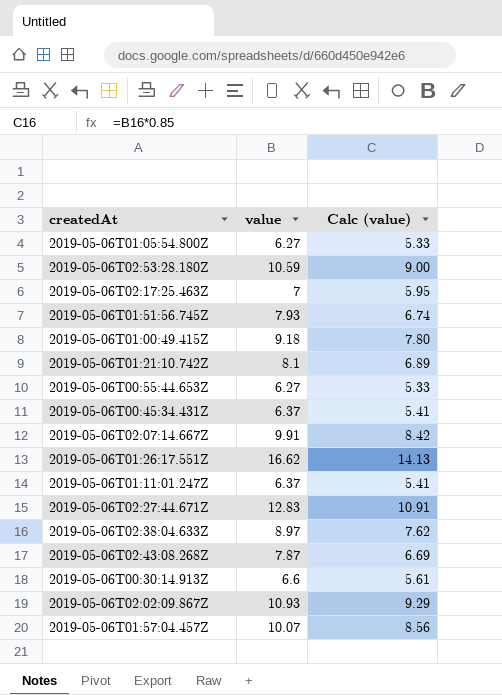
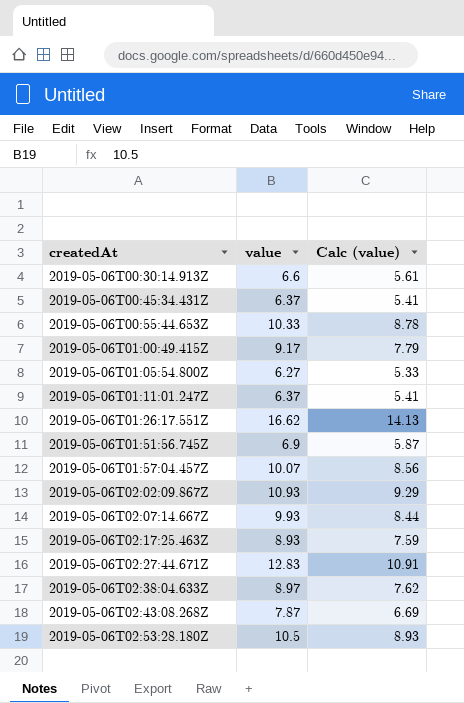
row order: none -> createdAt ascending
row 2019-05-06T01:21:10.742Z: 8.1 | 6.89 -> none
2019-05-06T00:55:44.653Z | value: 6.27 -> 10.33
2019-05-06T00:55:44.653Z | Calc (value): 5.33 -> 8.78
2019-05-06T01:00:49.415Z | value: 9.18 -> 9.17
2019-05-06T01:00:49.415Z | Calc (value): 7.80 -> 7.79
2019-05-06T01:51:56.745Z | value: 7.93 -> 6.9
2019-05-06T01:51:56.745Z | Calc (value): 6.74 -> 5.87
2019-05-06T02:07:14.667Z | value: 9.91 -> 9.93
2019-05-06T02:07:14.667Z | Calc (value): 8.42 -> 8.44
2019-05-06T02:17:25.463Z | value: 7 -> 8.93
2019-05-06T02:17:25.463Z | Calc (value): 5.95 -> 7.59
2019-05-06T02:53:28.180Z | value: 10.59 -> 10.5
2019-05-06T02:53:28.180Z | Calc (value): 9.00 -> 8.93

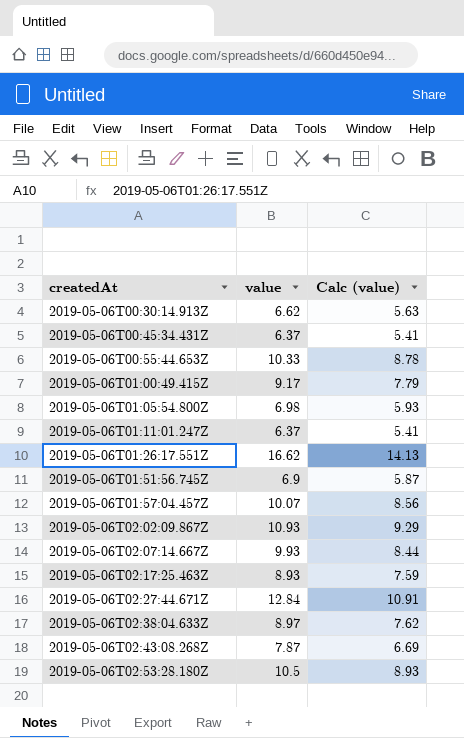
2019-05-06T00:30:14.913Z | value: 6.6 -> 6.62
2019-05-06T00:30:14.913Z | Calc (value): 5.61 -> 5.63
2019-05-06T01:05:54.800Z | value: 6.27 -> 6.98
2019-05-06T01:05:54.800Z | Calc (value): 5.33 -> 5.93
2019-05-06T02:27:44.671Z | value: 12.83 -> 12.84

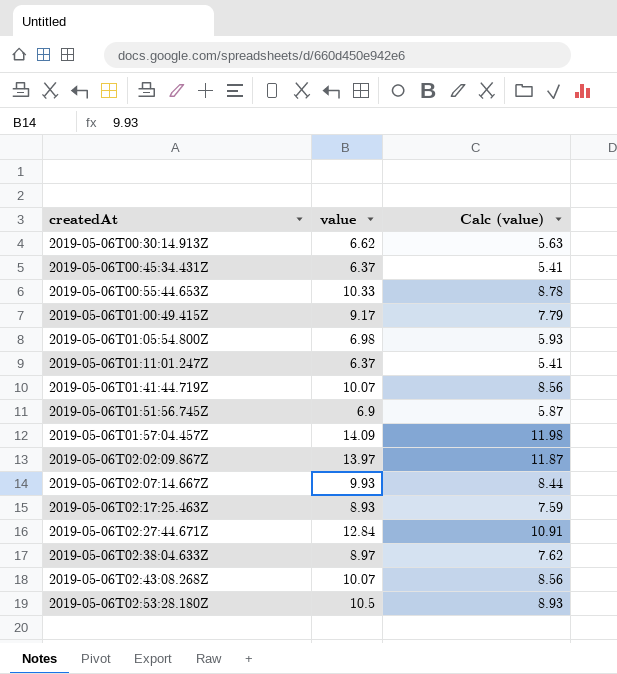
row 2019-05-06T01:26:17.551Z: 16.62 | 14.13 -> none
row 2019-05-06T01:41:44.719Z: none -> 10.07 | 8.56
2019-05-06T01:57:04.457Z | value: 10.07 -> 14.09
2019-05-06T01:57:04.457Z | Calc (value): 8.56 -> 11.98
2019-05-06T02:02:09.867Z | value: 10.93 -> 13.97
2019-05-06T02:02:09.867Z | Calc (value): 9.29 -> 11.87
2019-05-06T02:43:08.268Z | value: 7.87 -> 10.07
2019-05-06T02:43:08.268Z | Calc (value): 6.69 -> 8.56

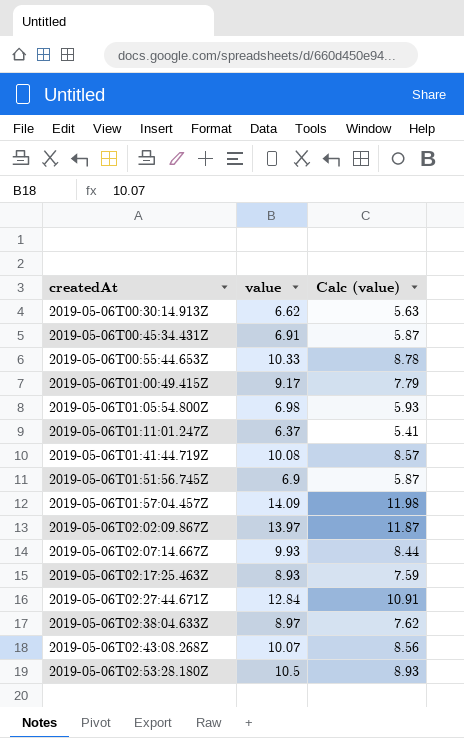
2019-05-06T00:45:34.431Z | value: 6.37 -> 6.91
2019-05-06T00:45:34.431Z | Calc (value): 5.41 -> 5.87
2019-05-06T01:41:44.719Z | value: 10.07 -> 10.08
2019-05-06T01:41:44.719Z | Calc (value): 8.56 -> 8.57

